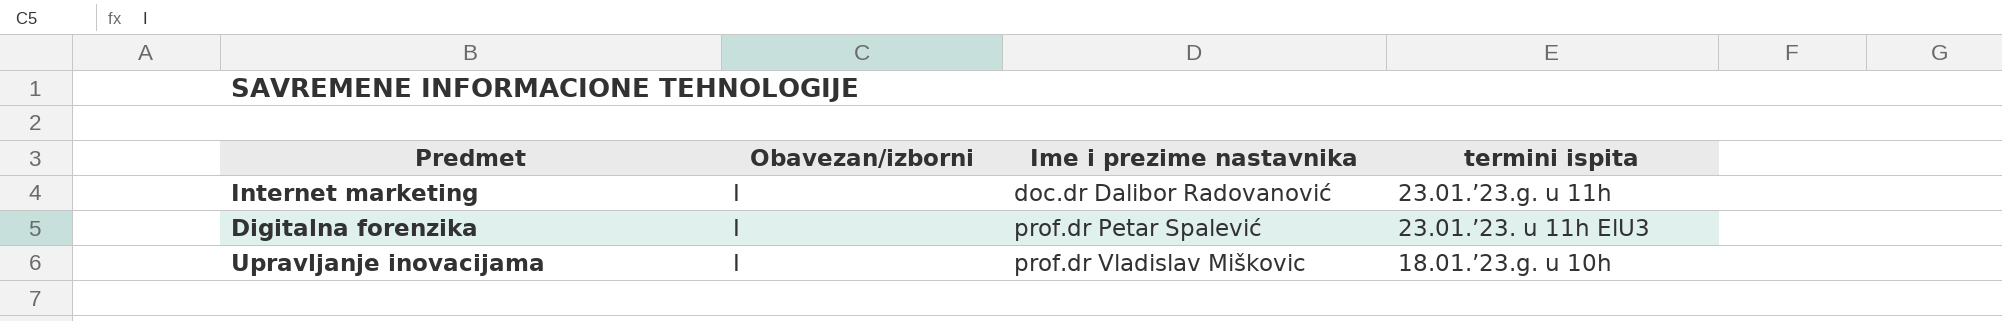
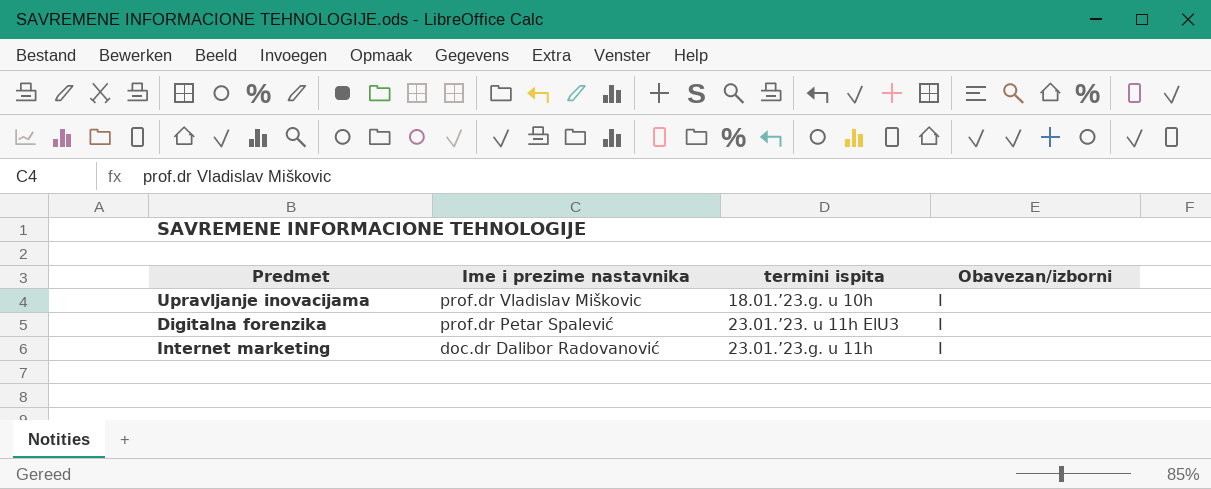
row order: Ime i prezime nastavnika ascending -> Ime i prezime nastavnika descending
column Obavezan/izborni | position: 2 -> 4

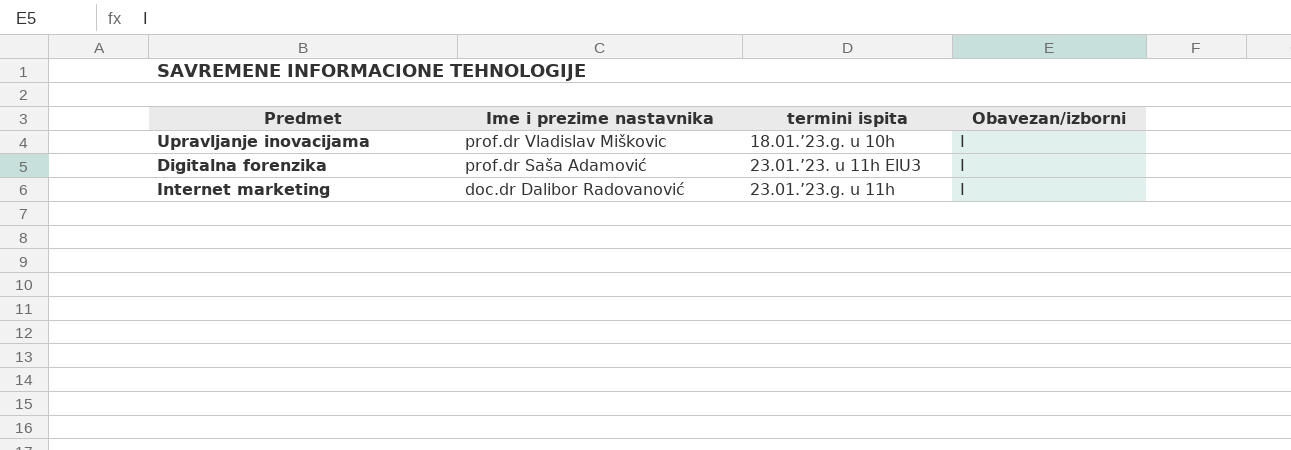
Digitalna forenzika | Ime i prezime nastavnika: prof.dr Petar Spalević -> prof.dr Saša Adamović

